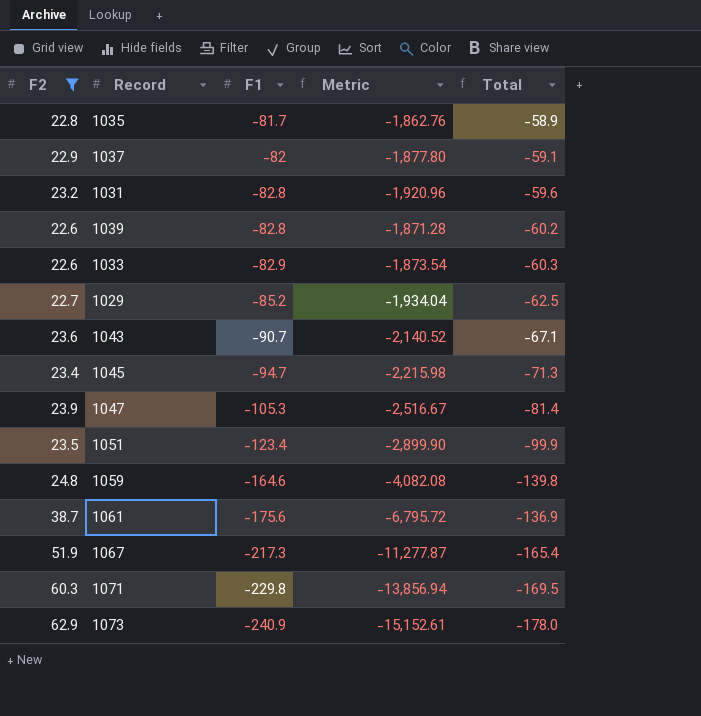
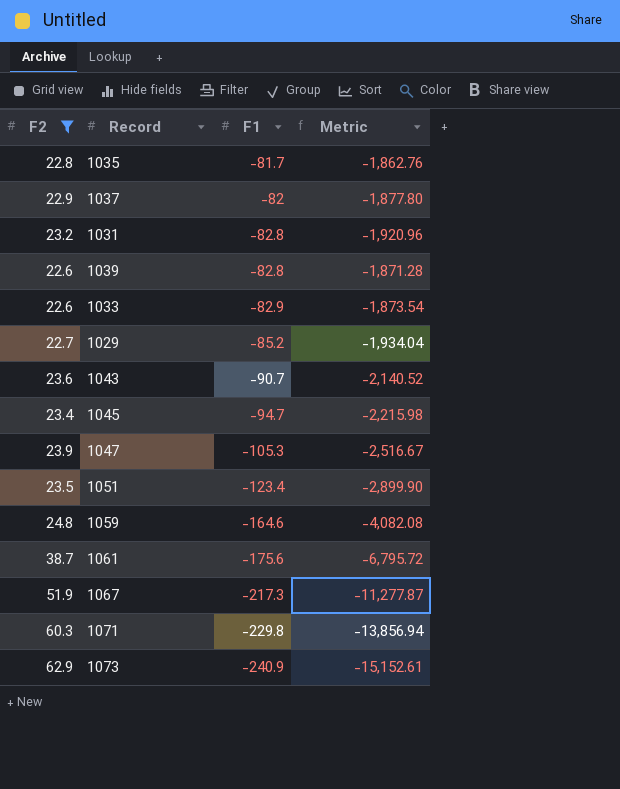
column Total | formula: [F2] + [F1] -> none

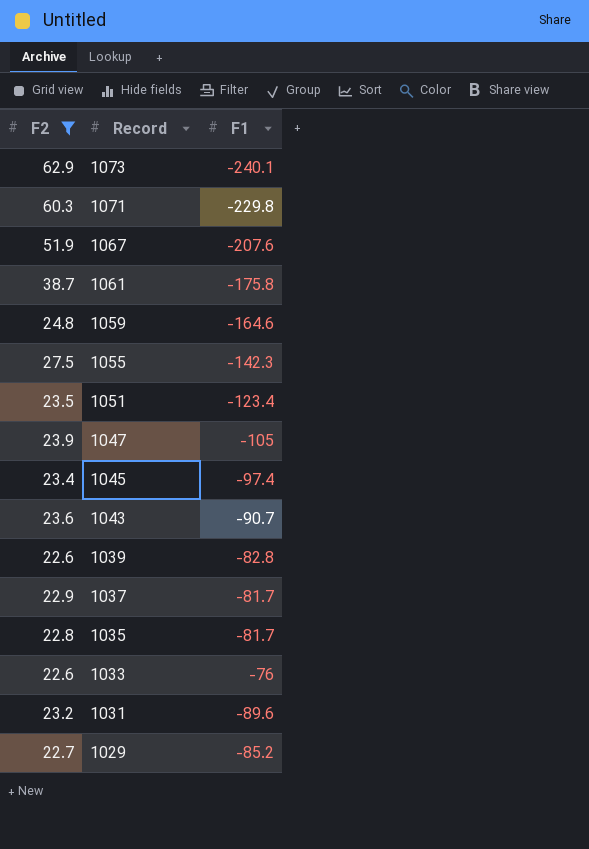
row order: F1 descending -> Record descending
column Metric | formula: [F2] * [F1] -> none
1073 | F1: -240.9 -> -240.1
1067 | F1: -217.3 -> -207.6
1061 | F1: -175.6 -> -175.8
row 1055: none -> 27.5 | -142.3
1047 | F1: -105.3 -> -105
1045 | F1: -94.7 -> -97.4
1037 | F1: -82 -> -81.7
1033 | F1: -82.9 -> -76
1031 | F1: -82.8 -> -89.6

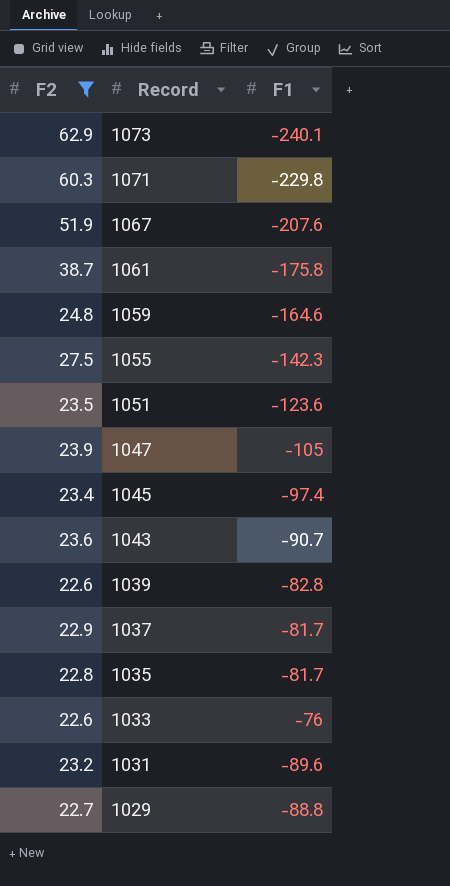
1051 | F1: -123.4 -> -123.6
1029 | F1: -85.2 -> -88.8

